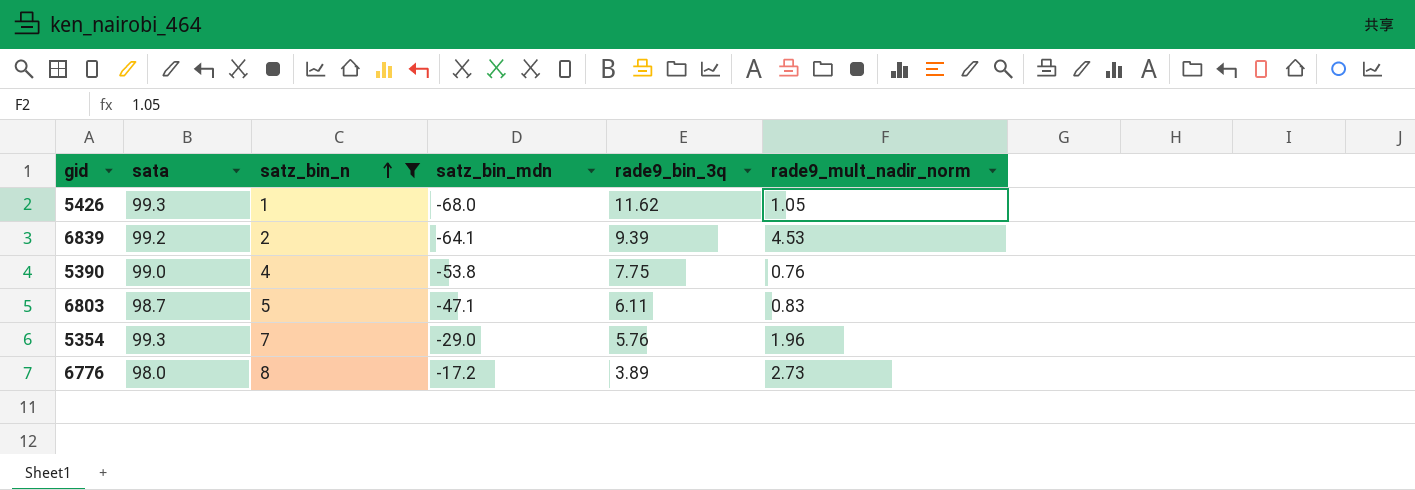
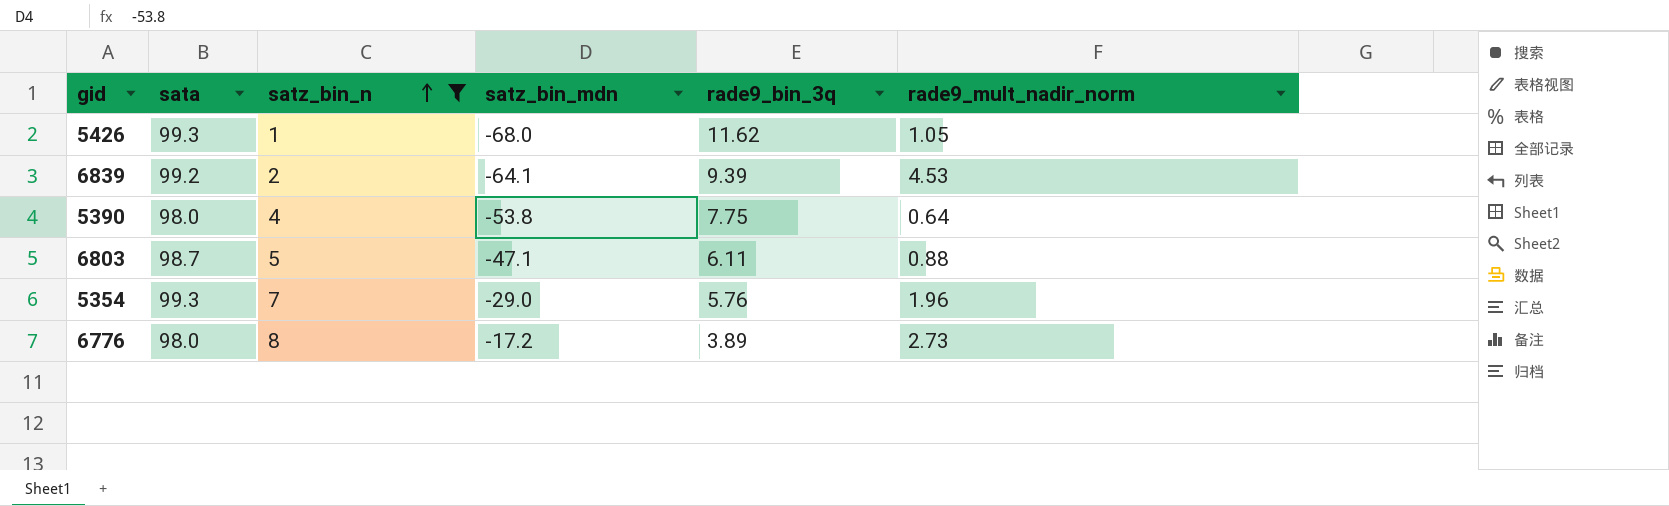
5390 | sata: 99.0 -> 98.0
5390 | rade9_mult_nadir_norm: 0.76 -> 0.64
6803 | rade9_mult_nadir_norm: 0.83 -> 0.88

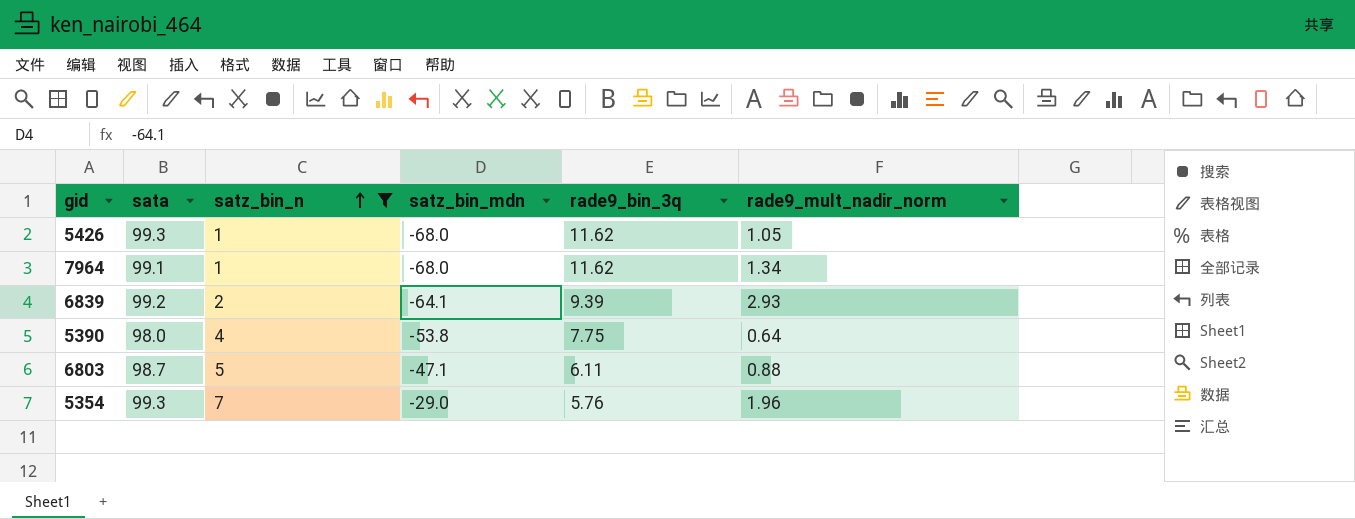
row 6776: 98.0 | 8 | -17.2 | 3.89 | 2.73 -> none
row 7964: none -> 99.1 | 1 | -68.0 | 11.62 | 1.34
6839 | rade9_mult_nadir_norm: 4.53 -> 2.93

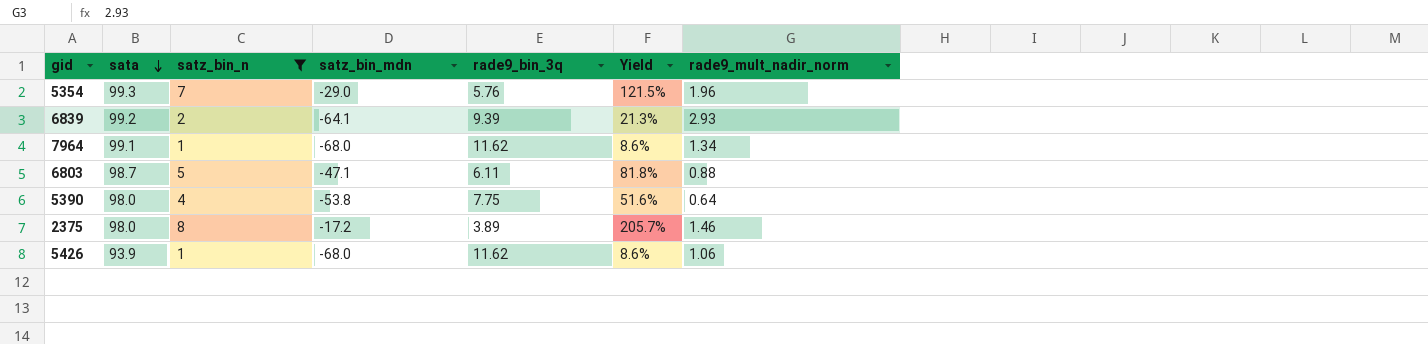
row order: satz_bin_n ascending -> sata descending
column Yield | formula: none -> [satz_bin_n] / [rade9_bin_3q]
row 2375: none -> 98.0 | 8 | -17.2 | 3.89 | 205.7% | 1.46
5426 | sata: 99.3 -> 93.9
5426 | rade9_mult_nadir_norm: 1.05 -> 1.06

